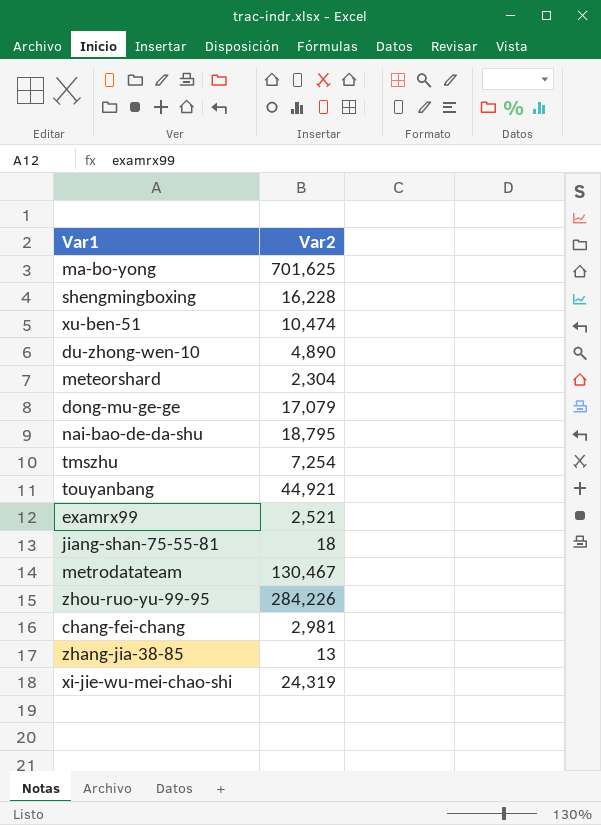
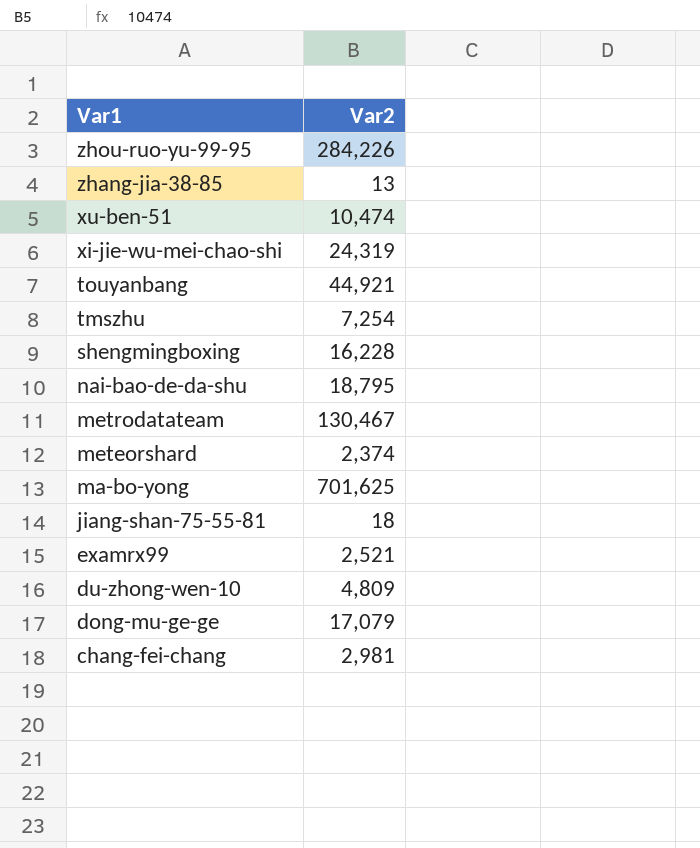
row order: none -> Var1 descending
meteorshard | Var2: 2,304 -> 2,374
du-zhong-wen-10 | Var2: 4,890 -> 4,809

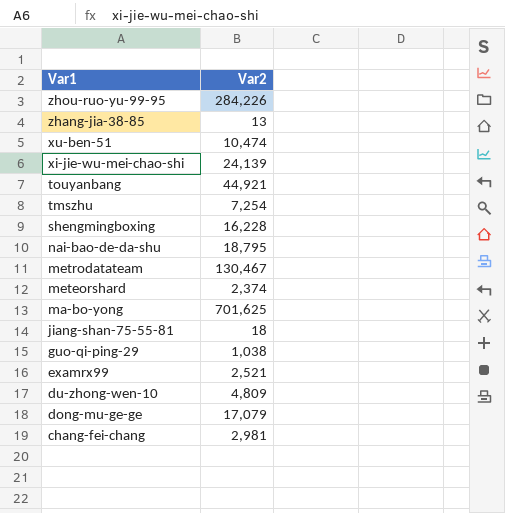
xi-jie-wu-mei-chao-shi | Var2: 24,319 -> 24,139
row guo-qi-ping-29: none -> 1,038

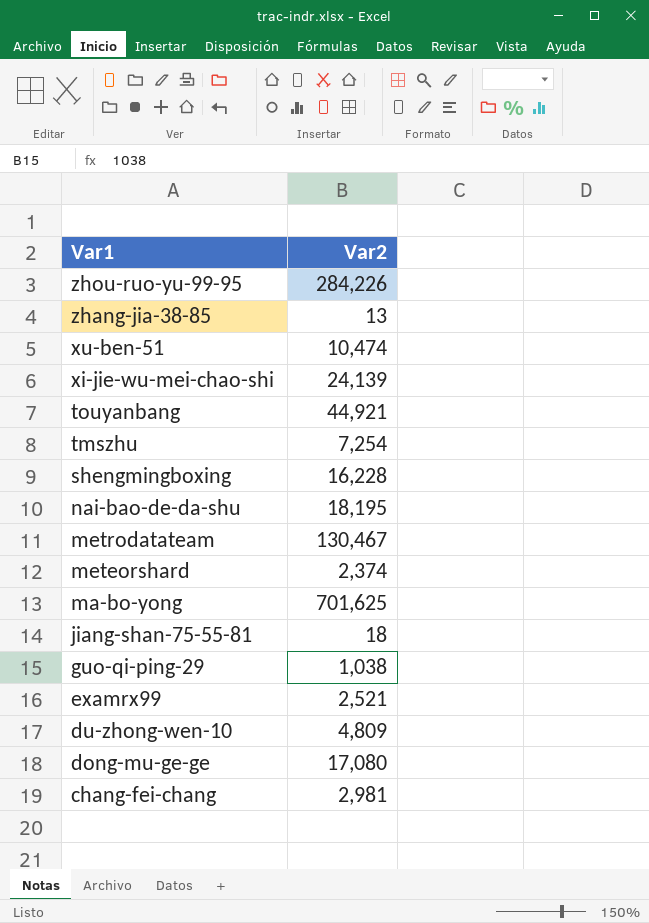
nai-bao-de-da-shu | Var2: 18,795 -> 18,195
dong-mu-ge-ge | Var2: 17,079 -> 17,080

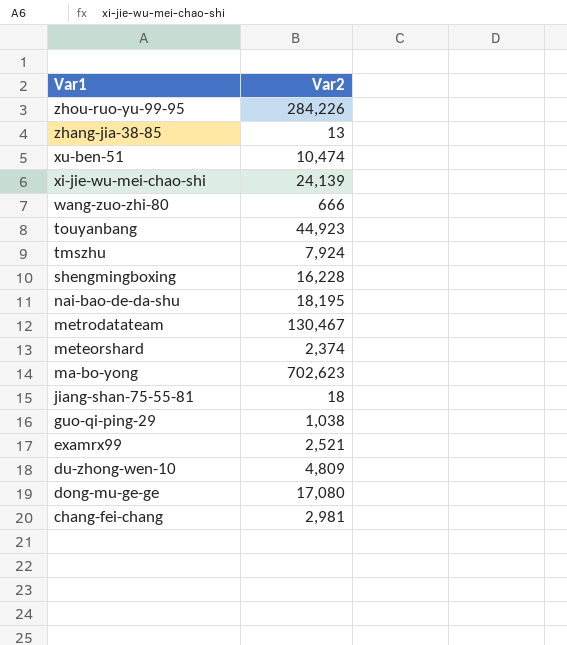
row wang-zuo-zhi-80: none -> 666
touyanbang | Var2: 44,921 -> 44,923
tmszhu | Var2: 7,254 -> 7,924
ma-bo-yong | Var2: 701,625 -> 702,623

